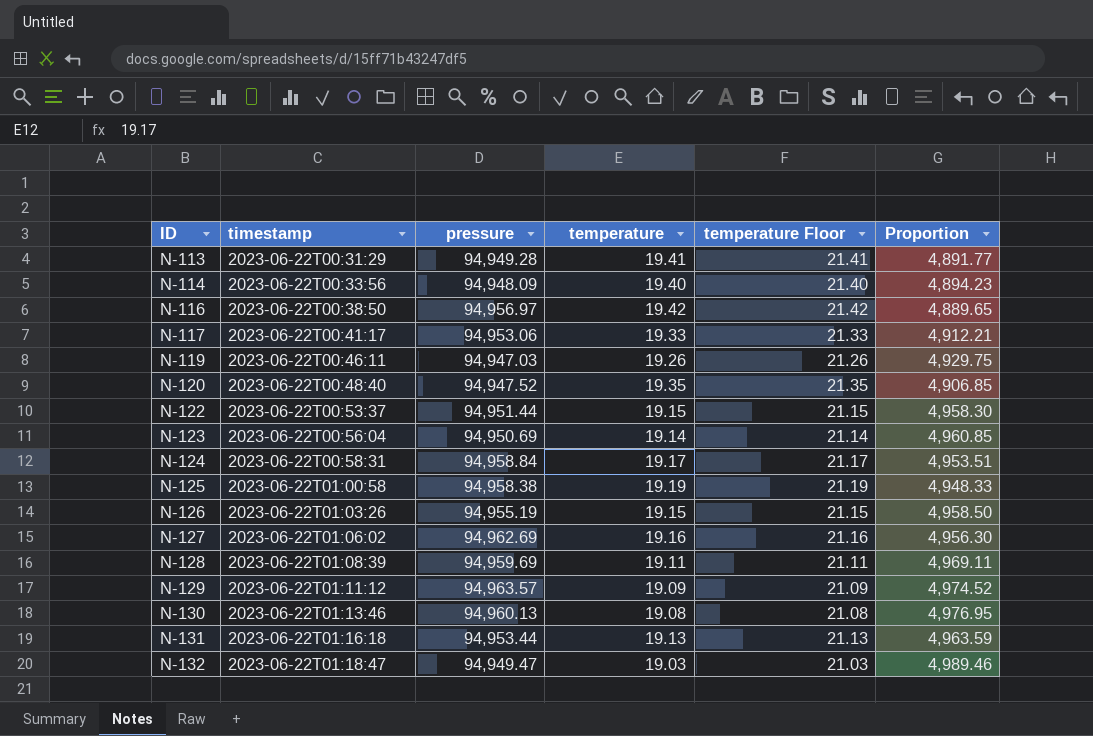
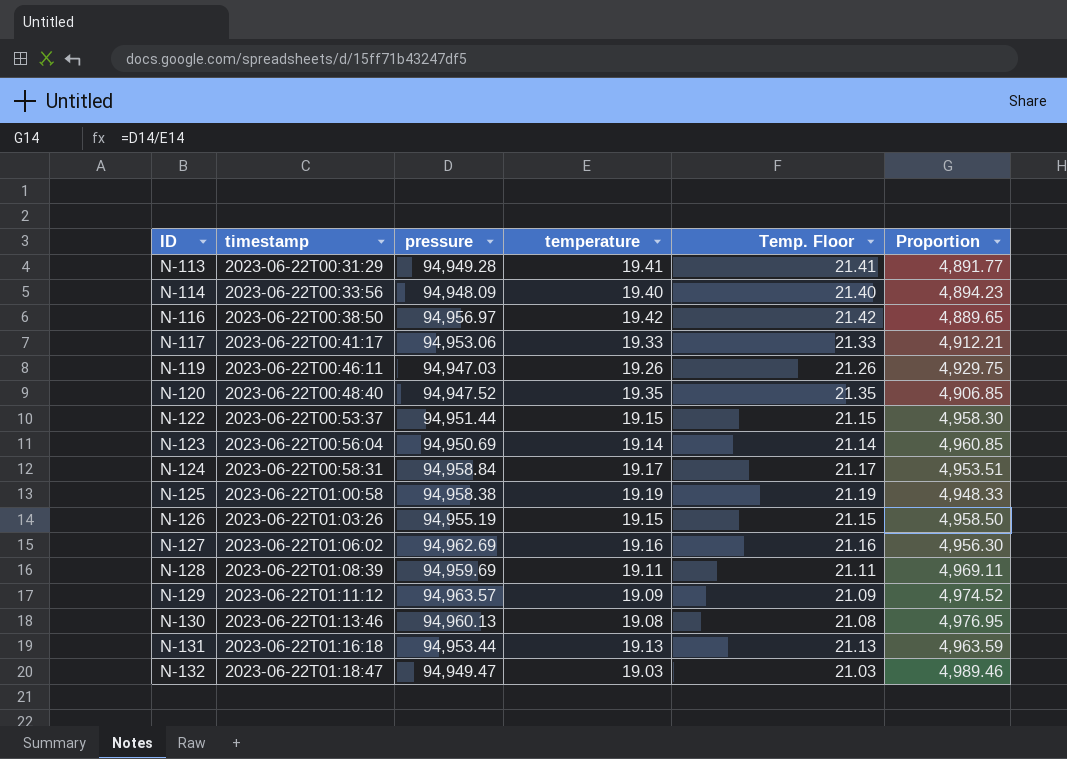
column name: temperature Floor -> Temp. Floor

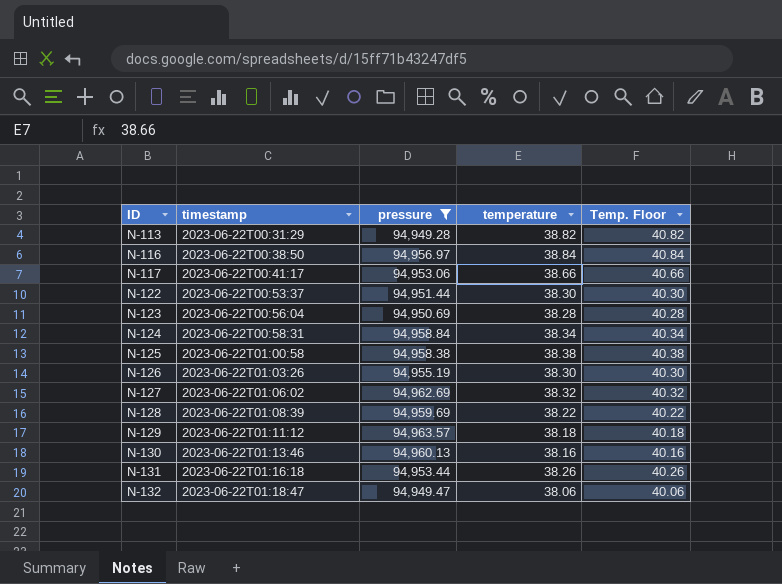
filter: none -> pressure >= 94,949.28
column Proportion | formula: [pressure] / [temperature] -> none
N-113 | temperature: 19.41 -> 38.82
N-113 | Temp. Floor: 21.41 -> 40.82
N-116 | temperature: 19.42 -> 38.84
N-116 | Temp. Floor: 21.42 -> 40.84
N-117 | temperature: 19.33 -> 38.66
N-117 | Temp. Floor: 21.33 -> 40.66
N-122 | temperature: 19.15 -> 38.30
N-122 | Temp. Floor: 21.15 -> 40.30
N-123 | temperature: 19.14 -> 38.28
N-123 | Temp. Floor: 21.14 -> 40.28
N-124 | temperature: 19.17 -> 38.34
N-124 | Temp. Floor: 21.17 -> 40.34
N-125 | temperature: 19.19 -> 38.38
N-125 | Temp. Floor: 21.19 -> 40.38
N-126 | temperature: 19.15 -> 38.30
N-126 | Temp. Floor: 21.15 -> 40.30
N-127 | temperature: 19.16 -> 38.32
N-127 | Temp. Floor: 21.16 -> 40.32
N-128 | temperature: 19.11 -> 38.22
N-128 | Temp. Floor: 21.11 -> 40.22
N-129 | temperature: 19.09 -> 38.18
N-129 | Temp. Floor: 21.09 -> 40.18
N-130 | temperature: 19.08 -> 38.16
N-130 | Temp. Floor: 21.08 -> 40.16
N-131 | temperature: 19.13 -> 38.26
N-131 | Temp. Floor: 21.13 -> 40.26
N-132 | temperature: 19.03 -> 38.06
N-132 | Temp. Floor: 21.03 -> 40.06

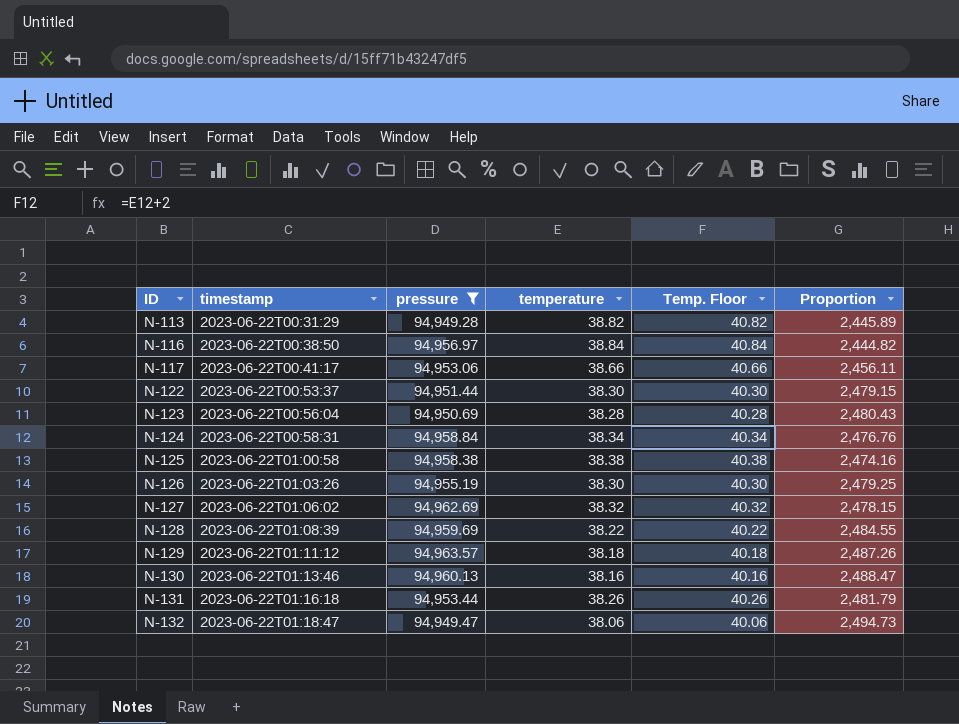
column Proportion | formula: none -> [pressure] / [temperature]

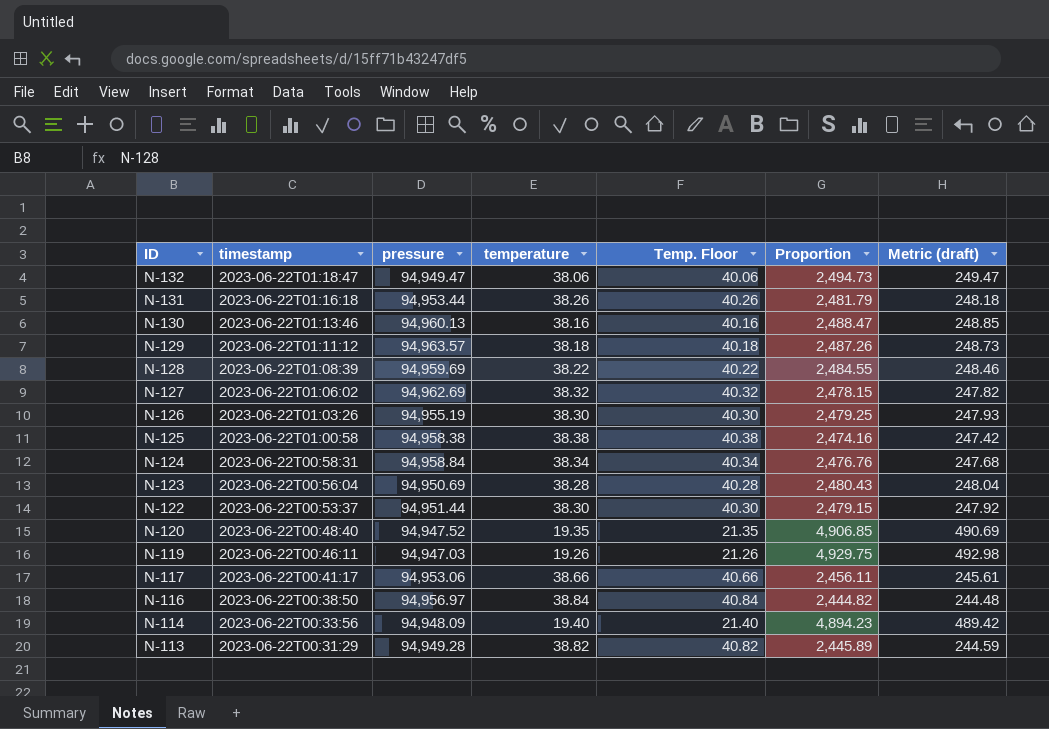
filter: pressure >= 94,949.28 -> none
row order: ID ascending -> ID descending
column Metric (draft) | formula: none -> [Proportion] * 0.1

